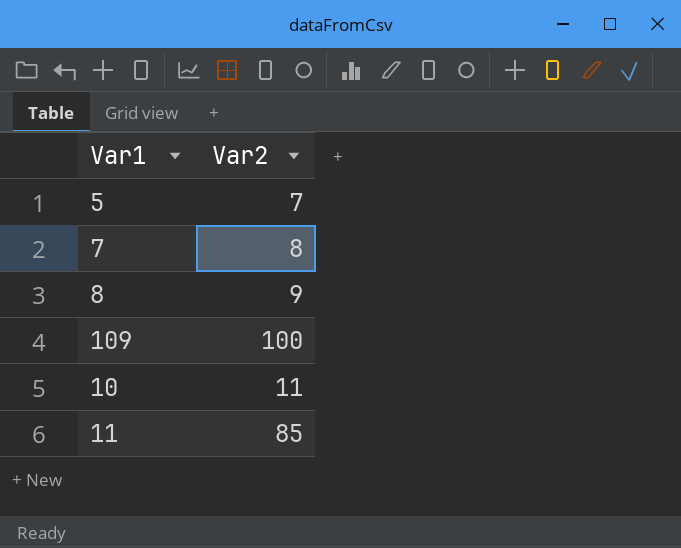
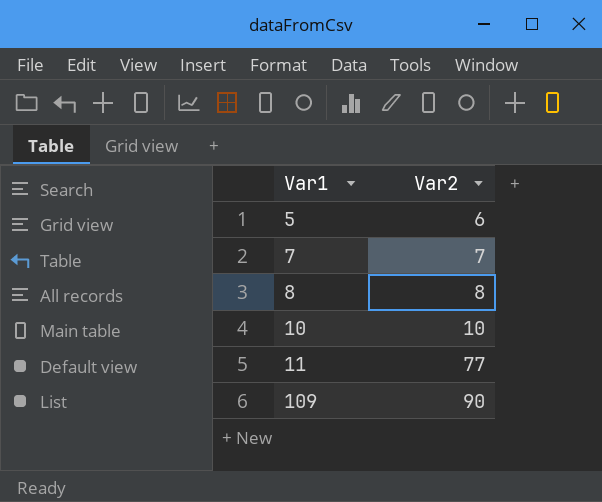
row order: none -> Var1 ascending
5 | Var2: 7 -> 6
7 | Var2: 8 -> 7
8 | Var2: 9 -> 8
10 | Var2: 11 -> 10
11 | Var2: 85 -> 77
109 | Var2: 100 -> 90

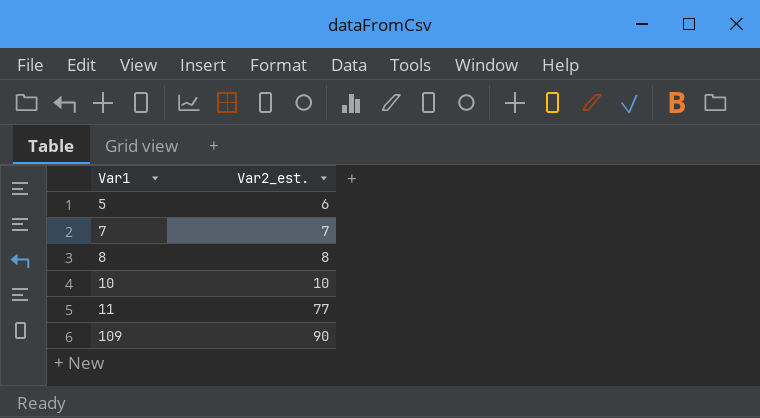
column name: Var2 -> Var2_est.

